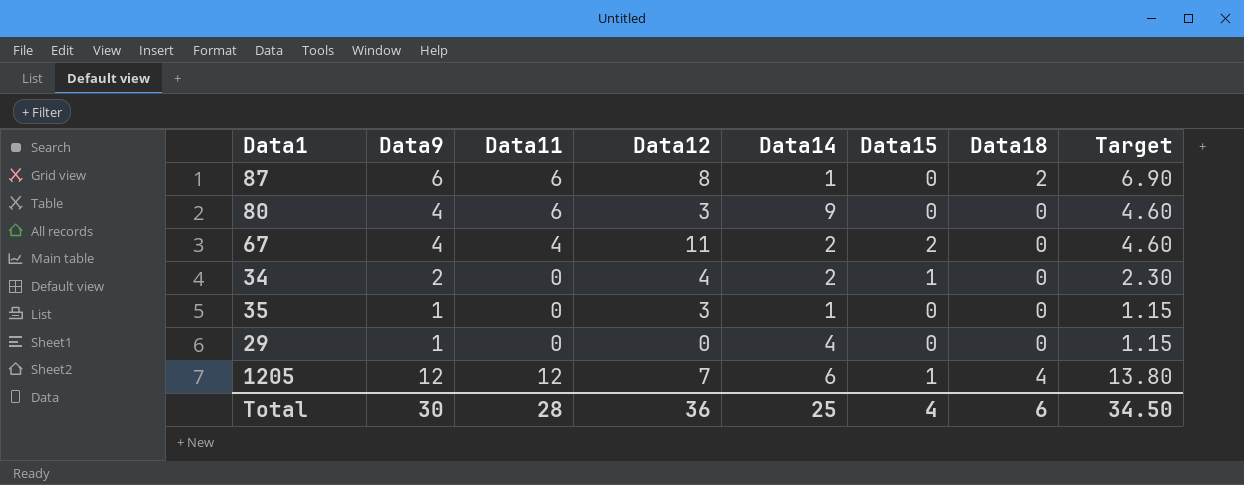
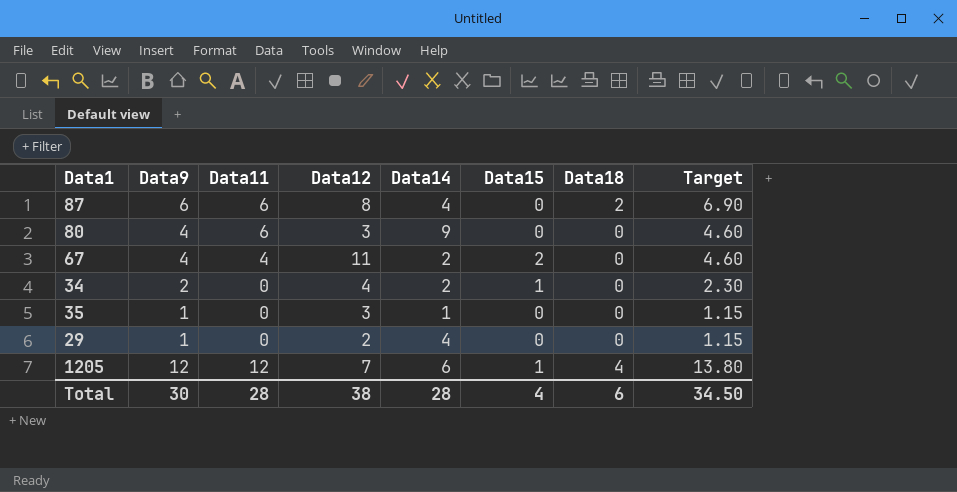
87 | Data14: 1 -> 4
29 | Data12: 0 -> 2
Total | Data12: 36 -> 38
Total | Data14: 25 -> 28

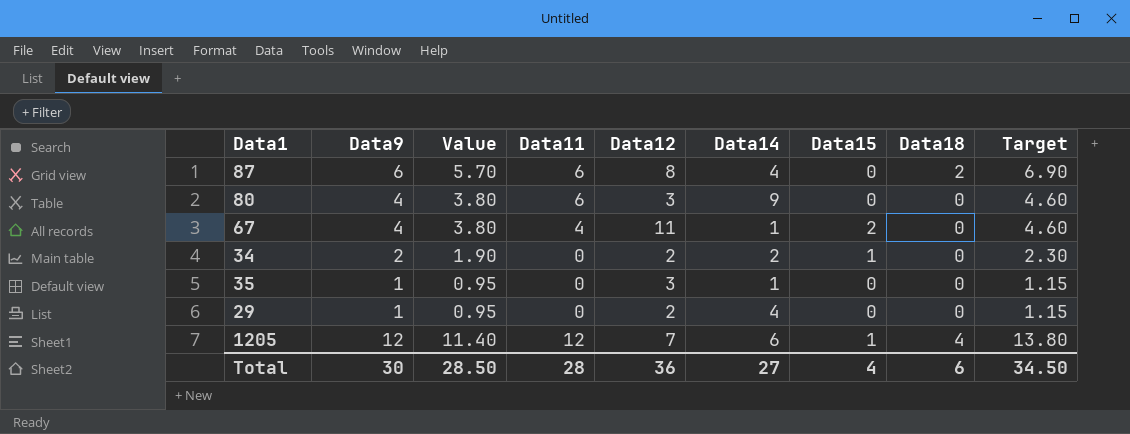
column Value | formula: none -> [Data9] * 0.95
67 | Data14: 2 -> 1
34 | Data12: 4 -> 2
Total | Data12: 38 -> 36
Total | Data14: 28 -> 27

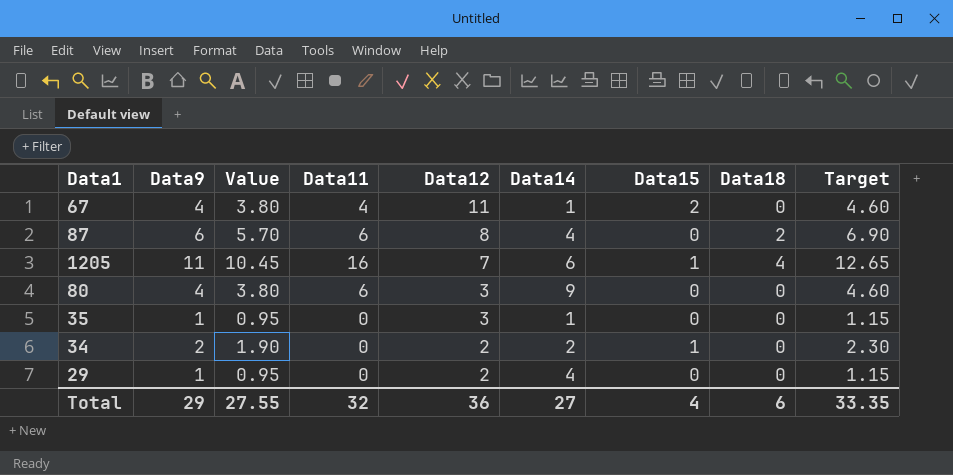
row order: none -> Data12 descending
1205 | Data9: 12 -> 11
1205 | Value: 11.40 -> 10.45
1205 | Data11: 12 -> 16
1205 | Target: 13.80 -> 12.65
Total | Data9: 30 -> 29
Total | Value: 28.50 -> 27.55
Total | Data11: 28 -> 32
Total | Target: 34.50 -> 33.35

